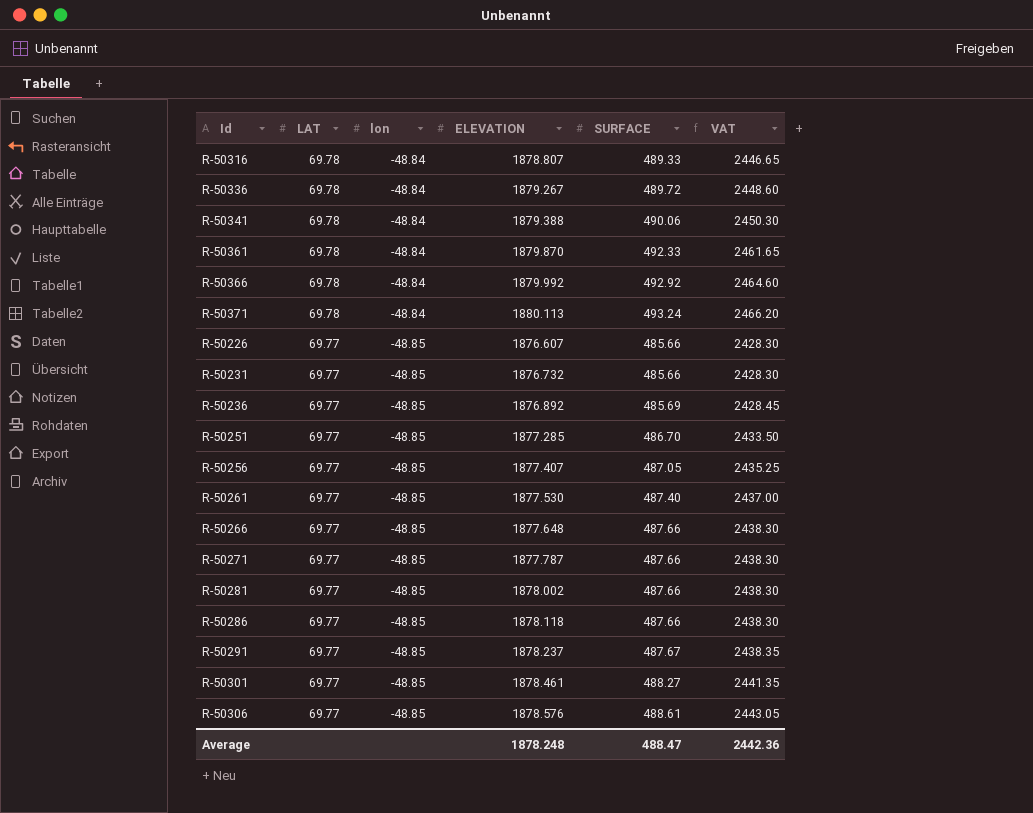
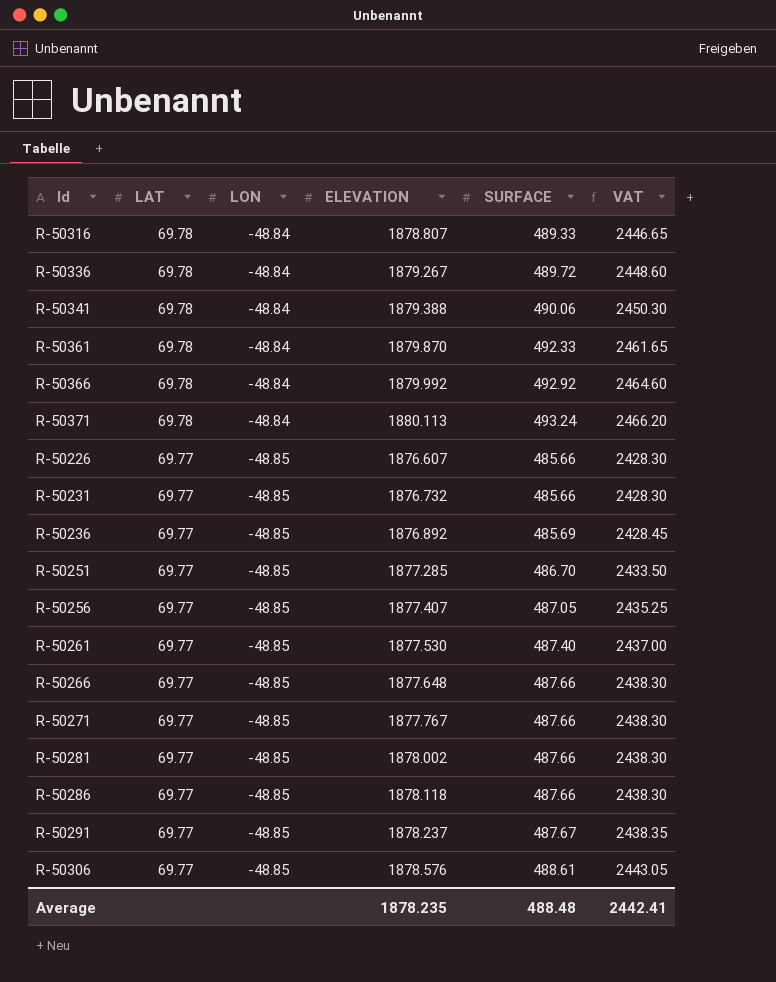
column name: lon -> LON
row R-50301: 69.77 | -48.85 | 1878.461 | 488.27 | 2441.35 -> none
R-50271 | ELEVATION: 1877.787 -> 1877.767
Average | ELEVATION: 1878.248 -> 1878.235
Average | SURFACE: 488.47 -> 488.48
Average | VAT: 2442.36 -> 2442.41

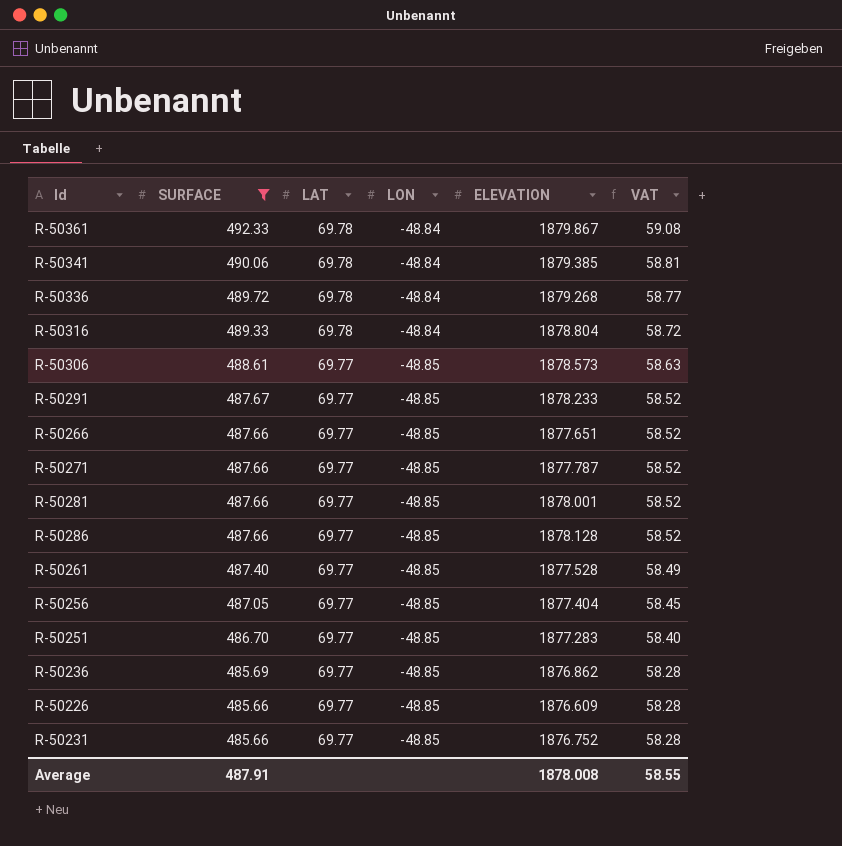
filter: none -> SURFACE <= 492.33
row order: LAT descending -> SURFACE descending
column SURFACE | position: 5 -> 2
column VAT | formula: [SURFACE] * 5 -> [SURFACE] * 0.12
R-50361 | ELEVATION: 1879.870 -> 1879.867
R-50341 | ELEVATION: 1879.388 -> 1879.385
R-50336 | ELEVATION: 1879.267 -> 1879.268
R-50316 | ELEVATION: 1878.807 -> 1878.804
R-50306 | ELEVATION: 1878.576 -> 1878.573
R-50291 | ELEVATION: 1878.237 -> 1878.233
R-50266 | ELEVATION: 1877.648 -> 1877.651
R-50271 | ELEVATION: 1877.767 -> 1877.787
R-50281 | ELEVATION: 1878.002 -> 1878.001
R-50286 | ELEVATION: 1878.118 -> 1878.128
R-50261 | ELEVATION: 1877.530 -> 1877.528
R-50256 | ELEVATION: 1877.407 -> 1877.404
R-50251 | ELEVATION: 1877.285 -> 1877.283
R-50236 | ELEVATION: 1876.892 -> 1876.862
R-50226 | ELEVATION: 1876.607 -> 1876.609
R-50231 | ELEVATION: 1876.732 -> 1876.752
Average | SURFACE: 488.48 -> 487.91
Average | ELEVATION: 1878.235 -> 1878.008
Average | VAT: 2442.41 -> 58.55

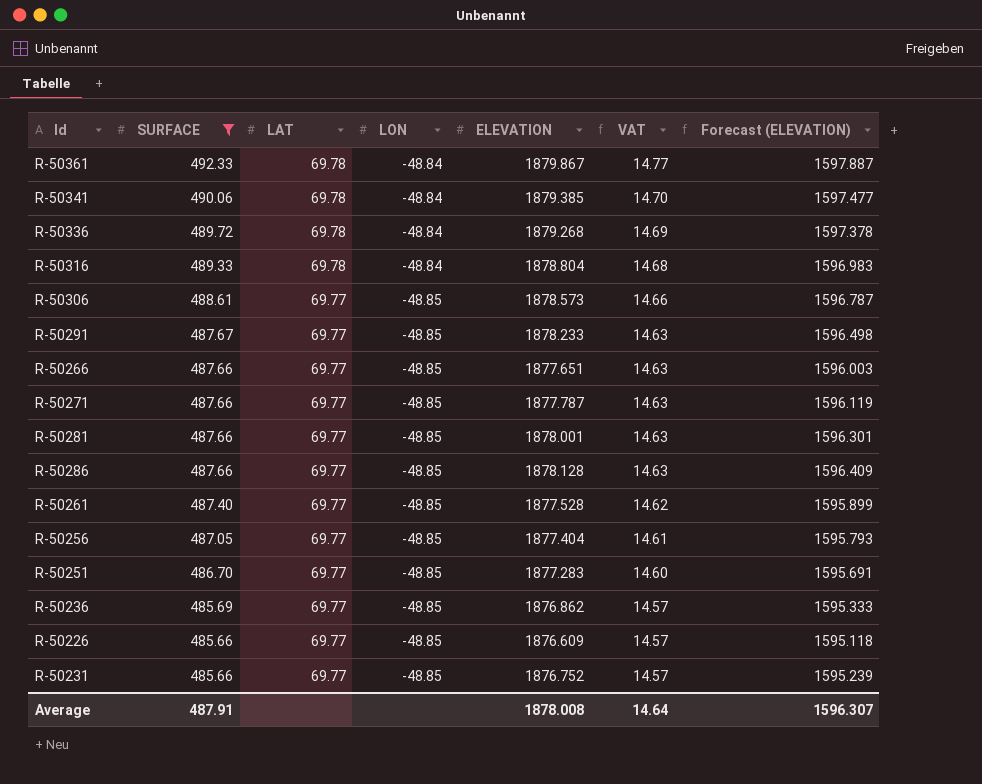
column VAT | formula: [SURFACE] * 0.12 -> [SURFACE] * 0.03
column Forecast (ELEVATION) | formula: none -> [ELEVATION] * 0.85
Average | VAT: 58.55 -> 14.64

